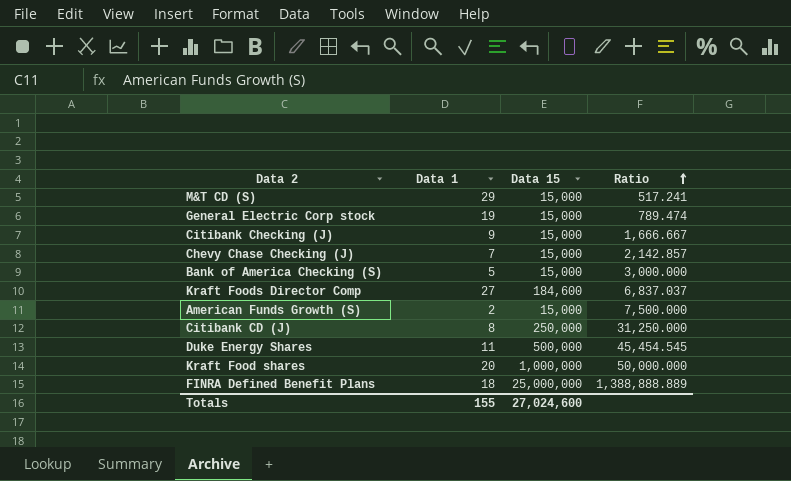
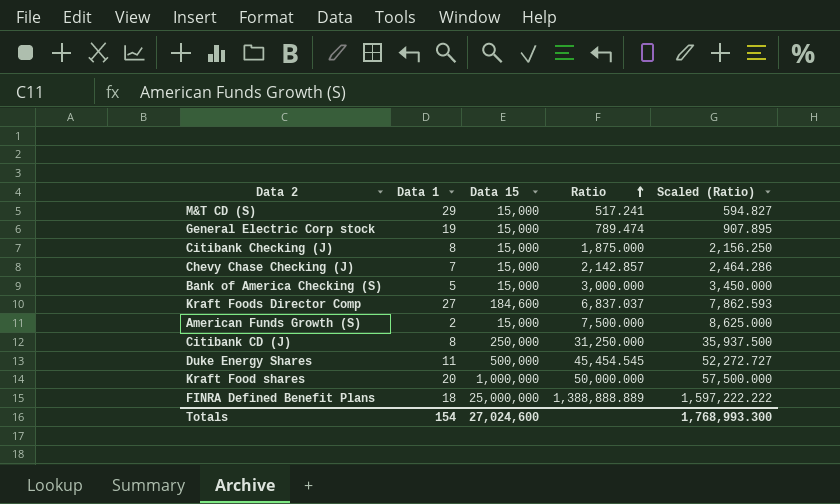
column Scaled (Ratio) | formula: none -> [Ratio] * 1.15
Citibank Checking (J) | Data 1: 9 -> 8
Citibank Checking (J) | Ratio: 1,666.667 -> 1,875.000
Totals | Data 1: 155 -> 154

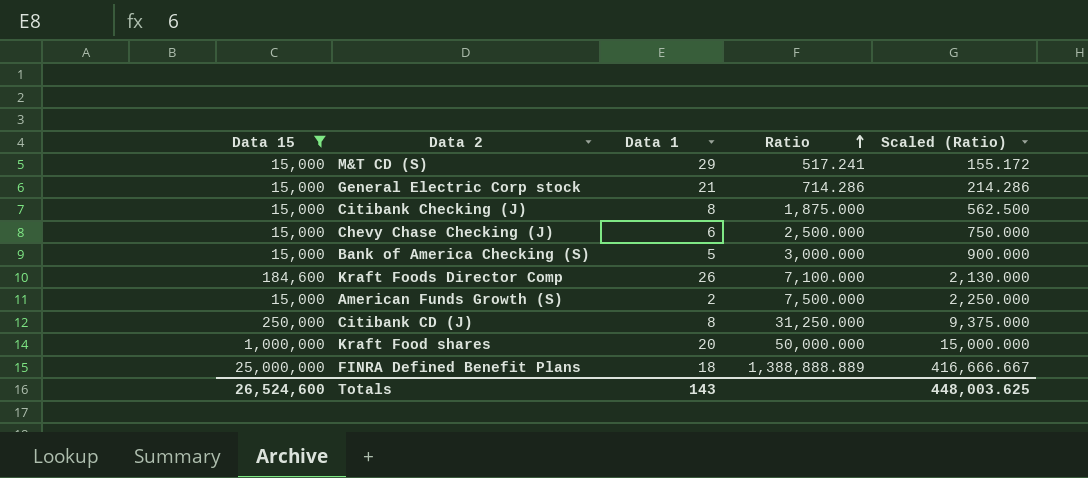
filter: none -> Data 15 != 500,000
column Data 15 | position: 3 -> 1
column Scaled (Ratio) | formula: [Ratio] * 1.15 -> [Ratio] * 0.3
General Electric Corp stock | Data 1: 19 -> 21
General Electric Corp stock | Ratio: 789.474 -> 714.286
Chevy Chase Checking (J) | Data 1: 7 -> 6
Chevy Chase Checking (J) | Ratio: 2,142.857 -> 2,500.000
Kraft Foods Director Comp | Data 1: 27 -> 26
Kraft Foods Director Comp | Ratio: 6,837.037 -> 7,100.000
Totals | Data 15: 27,024,600 -> 26,524,600
Totals | Data 1: 154 -> 143
Totals | Scaled (Ratio): 1,768,993.300 -> 448,003.625

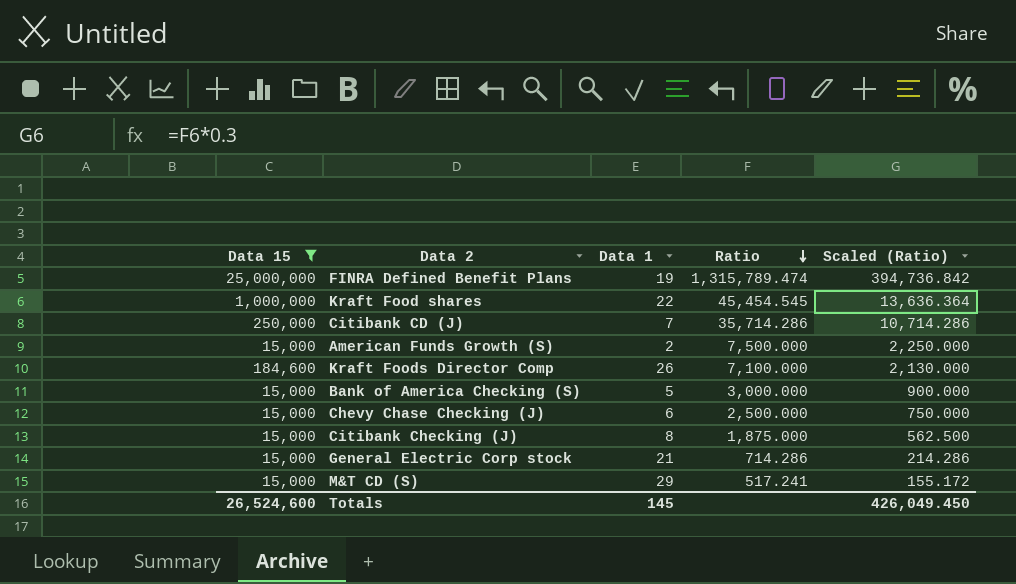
row order: Ratio ascending -> Ratio descending
FINRA Defined Benefit Plans | Data 1: 18 -> 19
FINRA Defined Benefit Plans | Ratio: 1,388,888.889 -> 1,315,789.474
FINRA Defined Benefit Plans | Scaled (Ratio): 416,666.667 -> 394,736.842
Kraft Food shares | Data 1: 20 -> 22
Kraft Food shares | Ratio: 50,000.000 -> 45,454.545
Kraft Food shares | Scaled (Ratio): 15,000.000 -> 13,636.364
Citibank CD (J) | Data 1: 8 -> 7
Citibank CD (J) | Ratio: 31,250.000 -> 35,714.286
Citibank CD (J) | Scaled (Ratio): 9,375.000 -> 10,714.286
Totals | Data 1: 143 -> 145
Totals | Scaled (Ratio): 448,003.625 -> 426,049.450

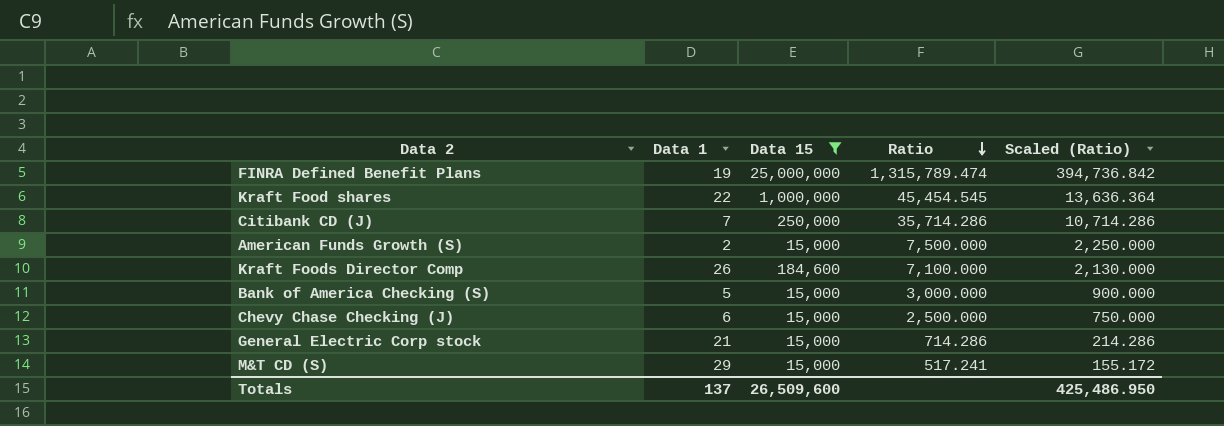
column Data 15 | position: 1 -> 3
row Citibank Checking (J): 15,000 | 8 | 1,875.000 | 562.500 -> none
Totals | Data 1: 145 -> 137
Totals | Data 15: 26,524,600 -> 26,509,600
Totals | Scaled (Ratio): 426,049.450 -> 425,486.950

